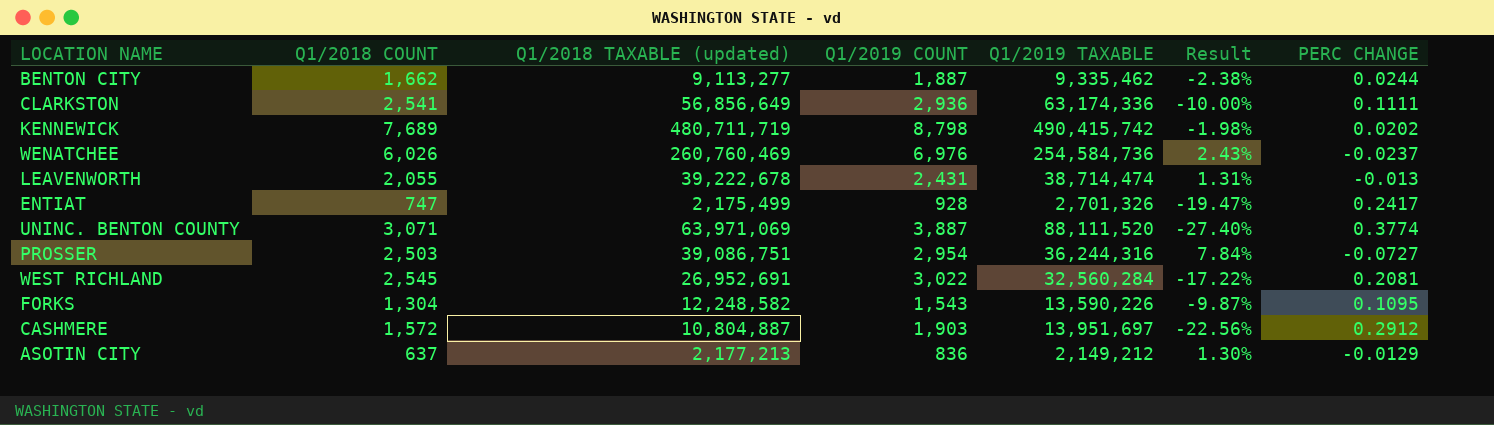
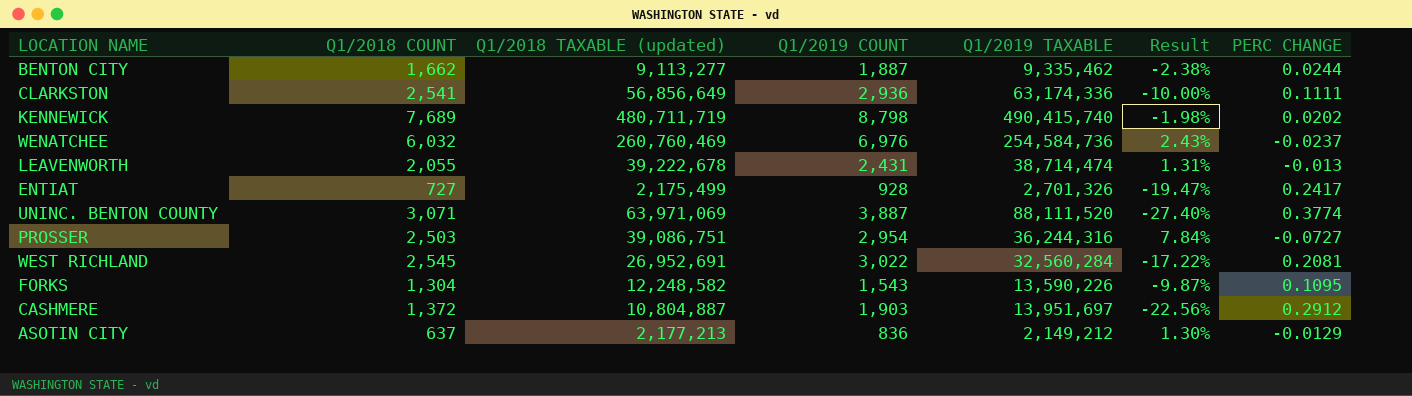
KENNEWICK | Q1/2019 TAXABLE: 490,415,742 -> 490,415,740
WENATCHEE | Q1/2018 COUNT: 6,026 -> 6,032
ENTIAT | Q1/2018 COUNT: 747 -> 727
CASHMERE | Q1/2018 COUNT: 1,572 -> 1,372

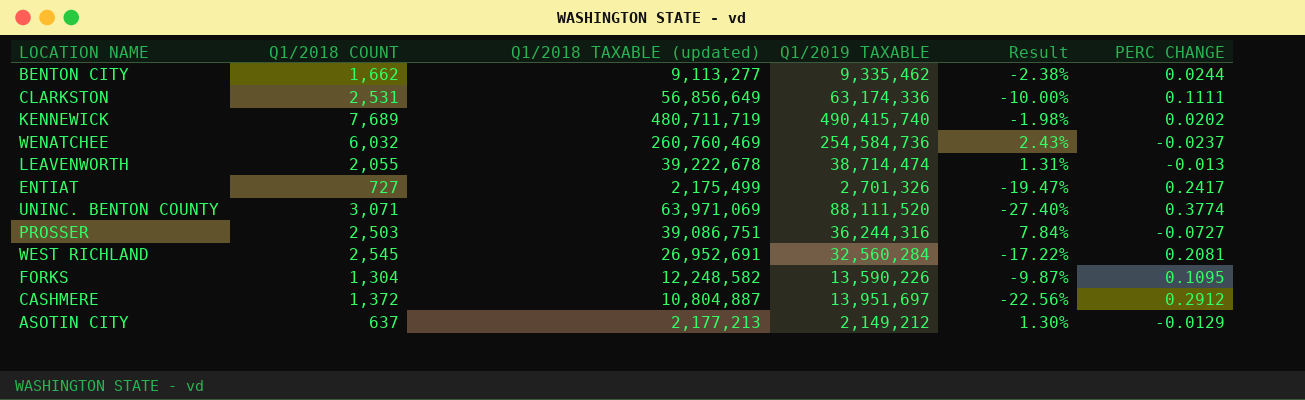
column Q1/2019 COUNT | position: 4 -> none
CLARKSTON | Q1/2018 COUNT: 2,541 -> 2,531

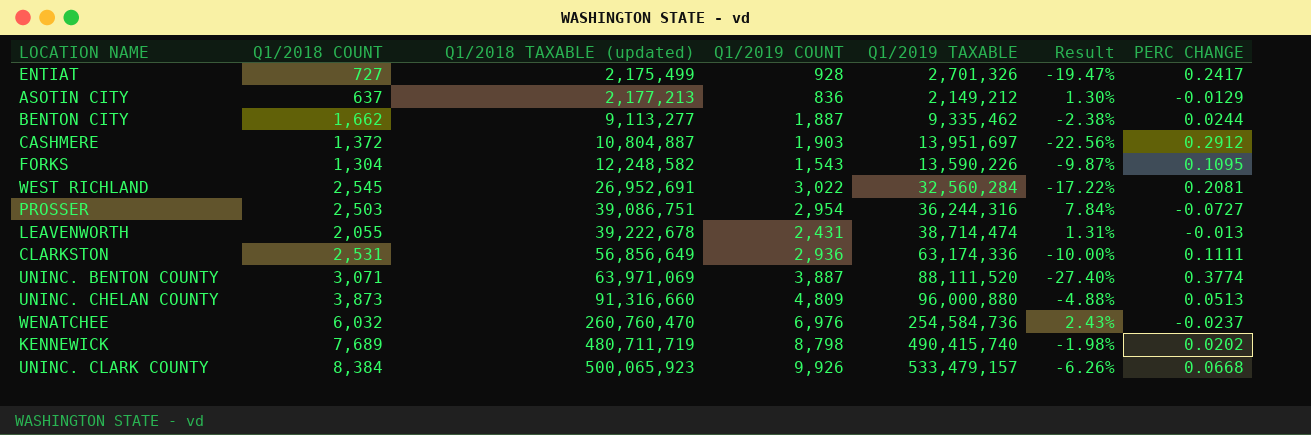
row order: none -> Q1/2018 TAXABLE (updated) ascending
column Q1/2019 COUNT | position: none -> 4
row UNINC. CHELAN COUNTY: none -> 3,873 | 91,316,660 | 4,809 | 96,000,880 | -4.88% | 0.0513
WENATCHEE | Q1/2018 TAXABLE (updated): 260,760,469 -> 260,760,470
row UNINC. CLARK COUNTY: none -> 8,384 | 500,065,923 | 9,926 | 533,479,157 | -6.26% | 0.0668

